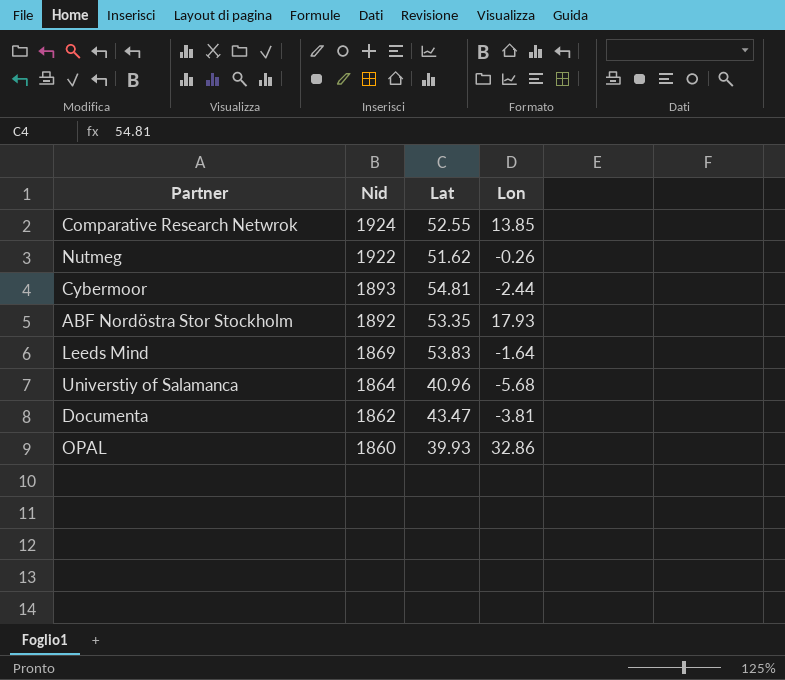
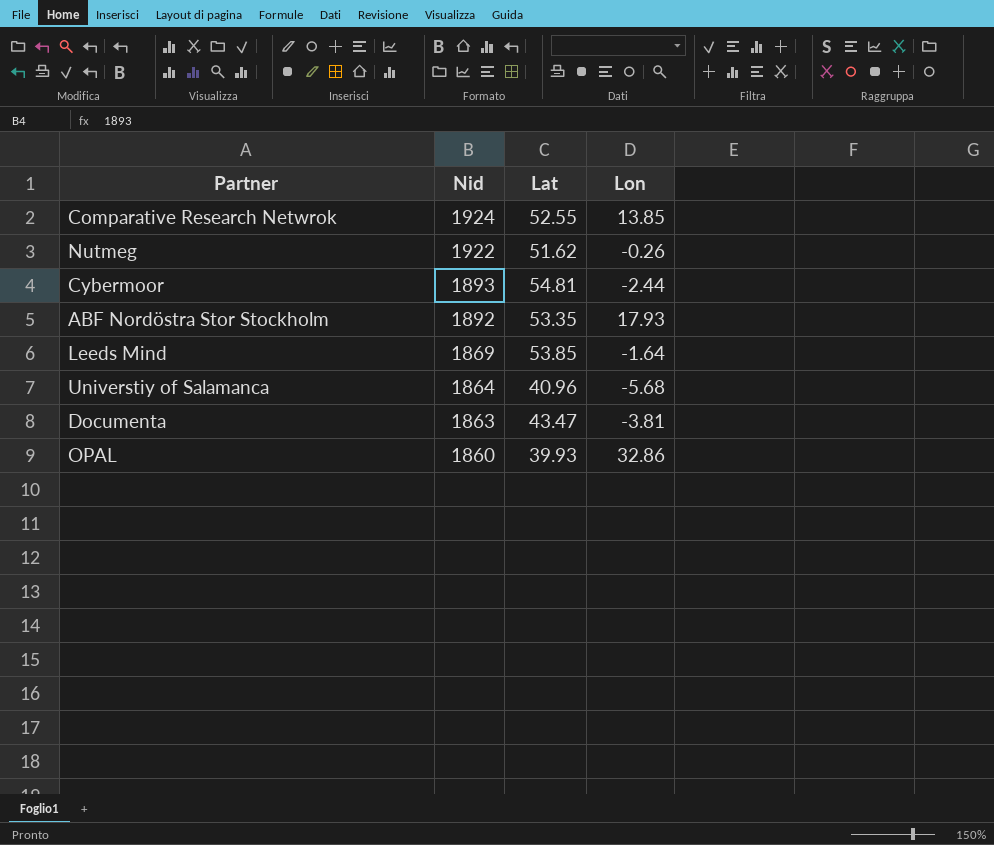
Leeds Mind | Lat: 53.83 -> 53.85
Documenta | Nid: 1862 -> 1863

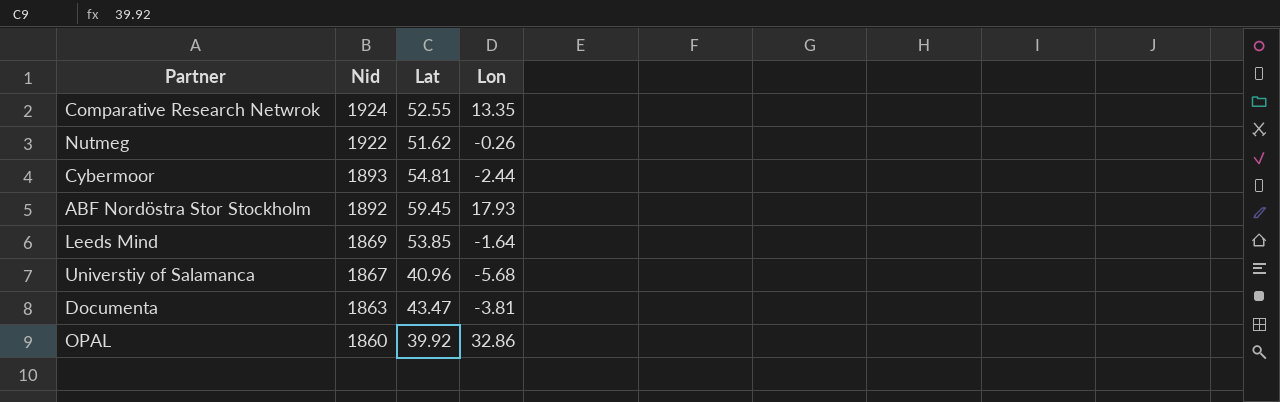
Comparative Research Netwrok | Lon: 13.85 -> 13.35
ABF Nordöstra Stor Stockholm | Lat: 53.35 -> 59.45
Universtiy of Salamanca | Nid: 1864 -> 1867
OPAL | Lat: 39.93 -> 39.92

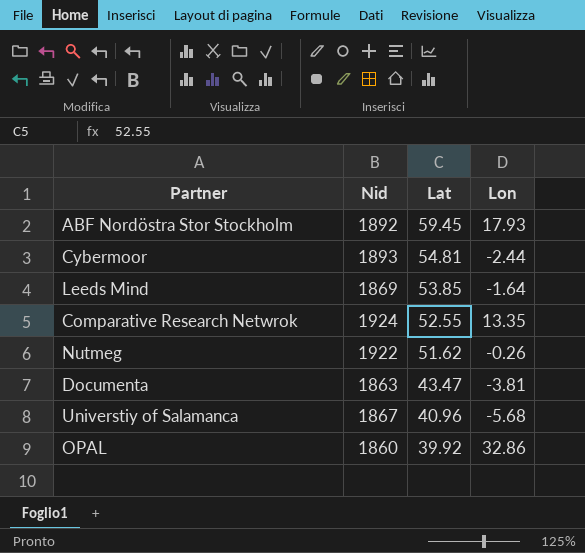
row order: Nid descending -> Lat descending

